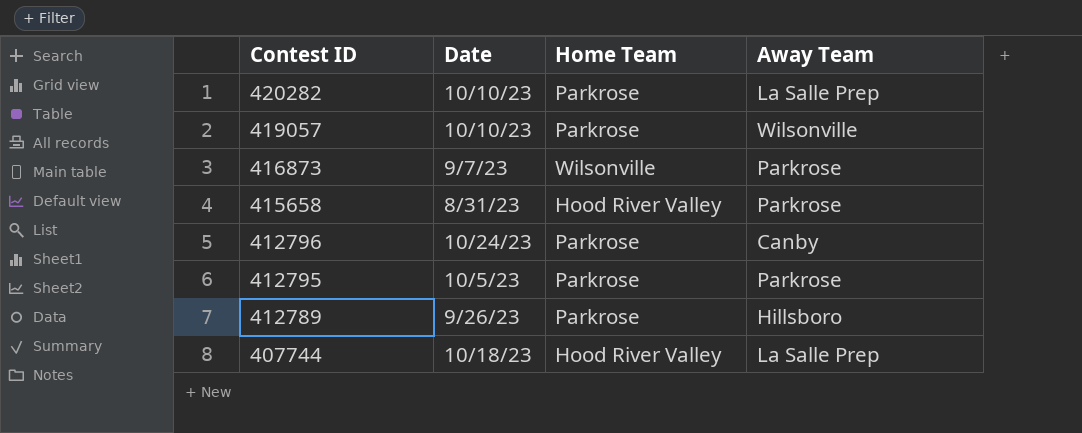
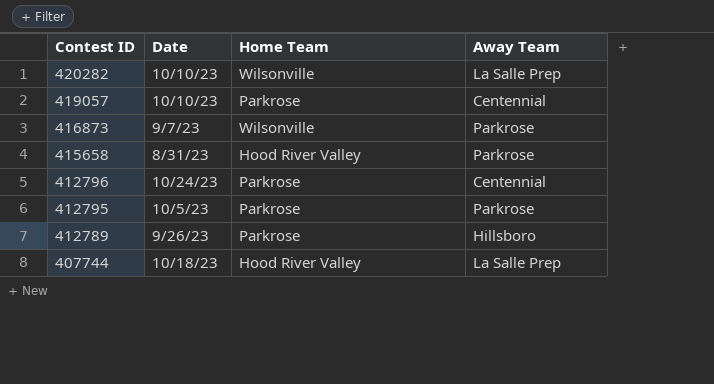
420282 | Home Team: Parkrose -> Wilsonville
419057 | Away Team: Wilsonville -> Centennial
412796 | Away Team: Canby -> Centennial

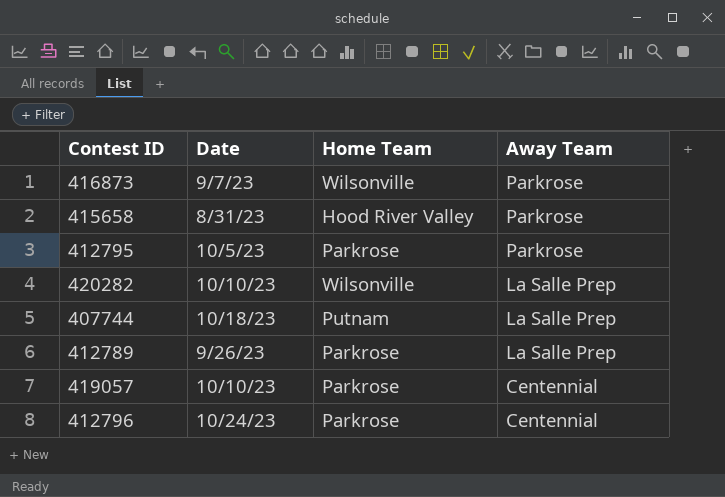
row order: Contest ID descending -> Away Team descending
407744 | Home Team: Hood River Valley -> Putnam
412789 | Away Team: Hillsboro -> La Salle Prep

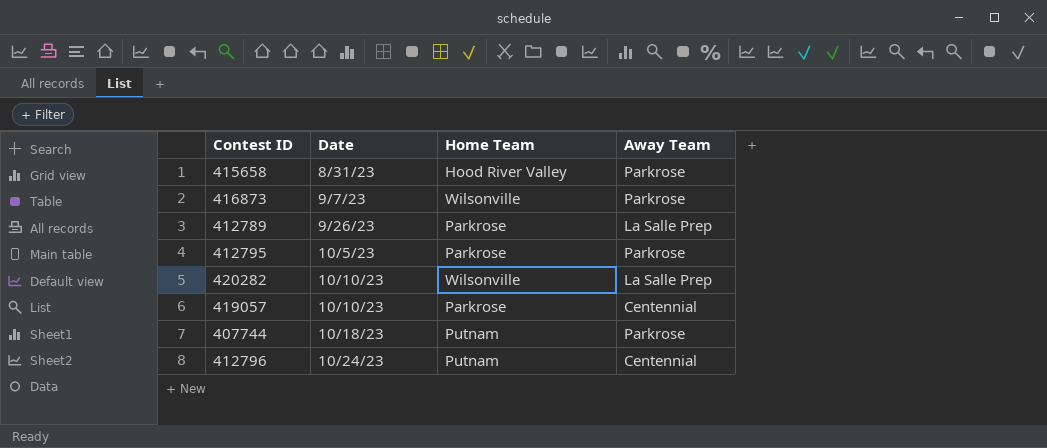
row order: Away Team descending -> Date ascending
407744 | Away Team: La Salle Prep -> Parkrose
412796 | Home Team: Parkrose -> Putnam

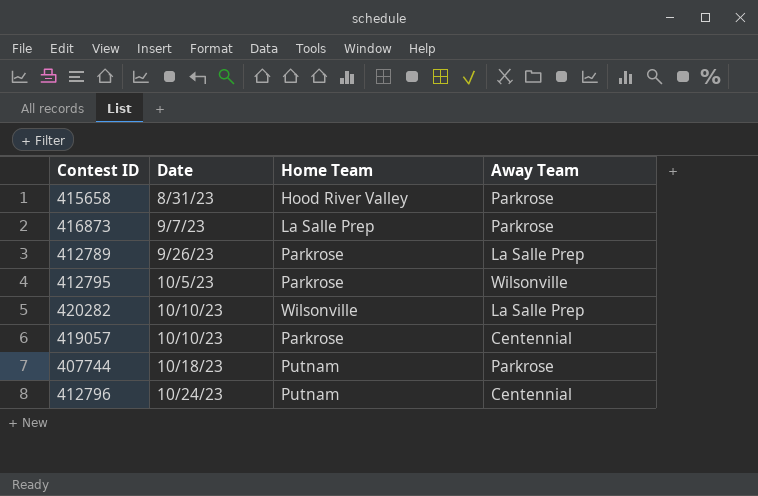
416873 | Home Team: Wilsonville -> La Salle Prep
412795 | Away Team: Parkrose -> Wilsonville

